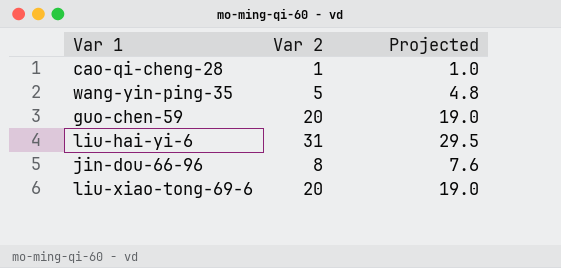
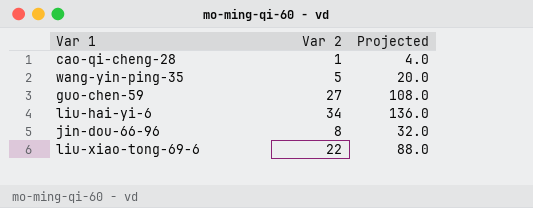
column Projected | formula: [Var 2] * 0.95 -> [Var 2] * 4
guo-chen-59 | Var 2: 20 -> 27
liu-hai-yi-6 | Var 2: 31 -> 34
liu-xiao-tong-69-6 | Var 2: 20 -> 22

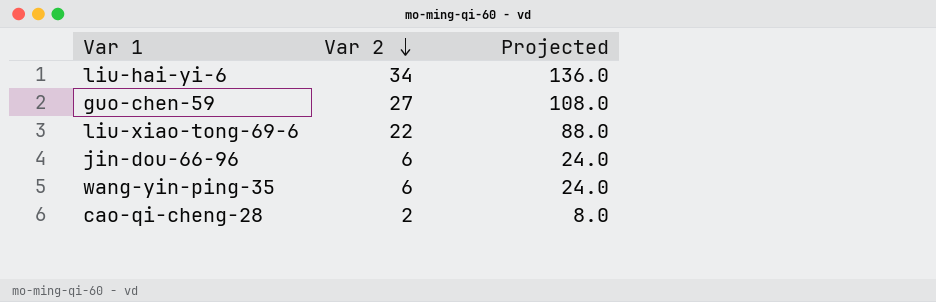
row order: none -> Var 2 descending
jin-dou-66-96 | Var 2: 8 -> 6
jin-dou-66-96 | Projected: 32.0 -> 24.0
wang-yin-ping-35 | Var 2: 5 -> 6
wang-yin-ping-35 | Projected: 20.0 -> 24.0
cao-qi-cheng-28 | Var 2: 1 -> 2
cao-qi-cheng-28 | Projected: 4.0 -> 8.0

